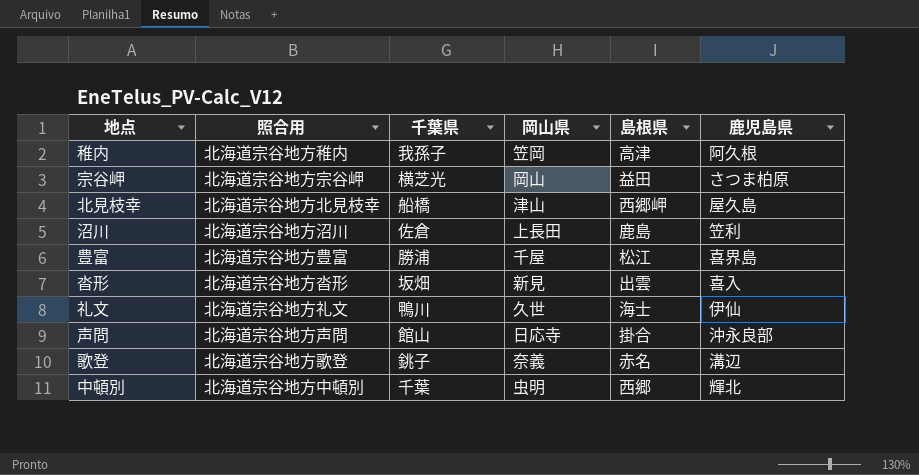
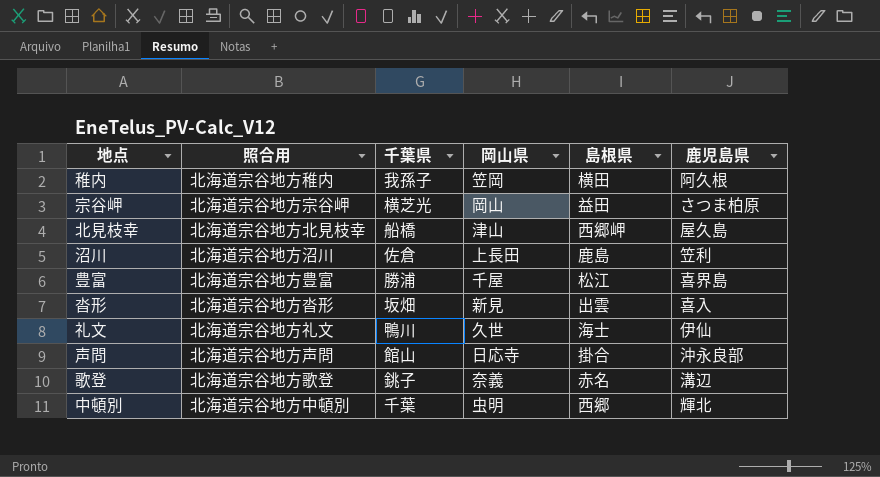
稚内 | 島根県: 高津 -> 横田

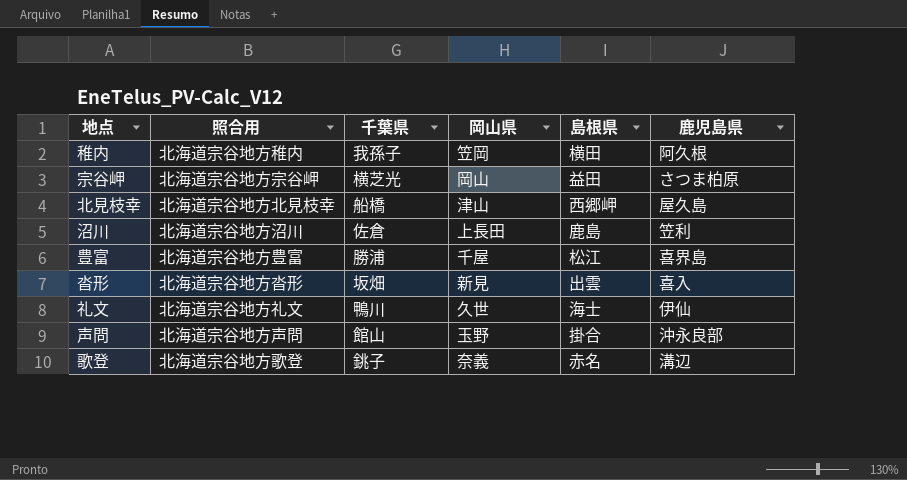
row 中頓別: 北海道宗谷地方中頓別 | 千葉 | 虫明 | 西郷 | 輝北 -> none
声問 | 岡山県: 日応寺 -> 玉野

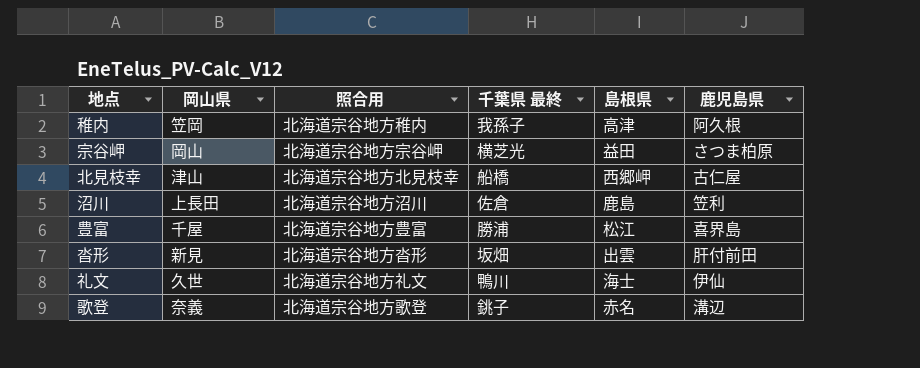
column 岡山県 | position: 4 -> 2
column name: 千葉県 -> 千葉県 最終
row 声問: 北海道宗谷地方声問 | 館山 | 玉野 | 掛合 | 沖永良部 -> none
稚内 | 島根県: 横田 -> 高津
北見枝幸 | 鹿児島県: 屋久島 -> 古仁屋
沓形 | 鹿児島県: 喜入 -> 肝付前田

